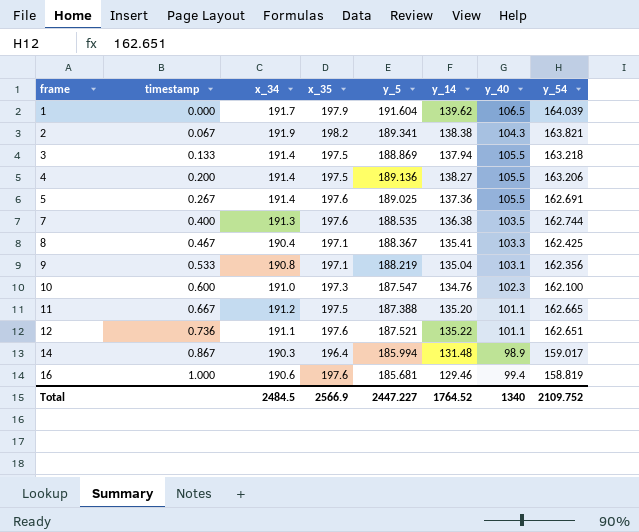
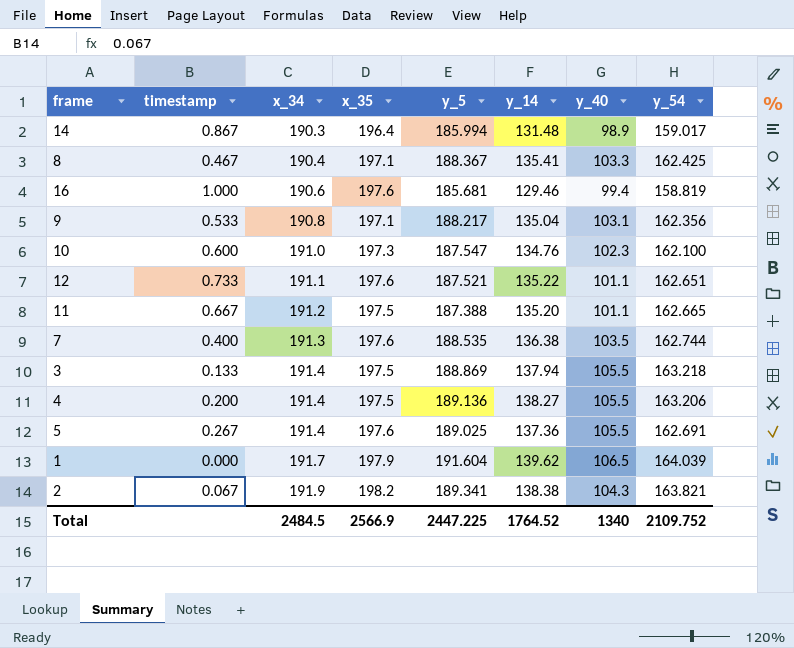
row order: frame ascending -> x_34 ascending
9 | y_5: 188.219 -> 188.217
12 | timestamp: 0.736 -> 0.733
Total | y_5: 2447.227 -> 2447.225

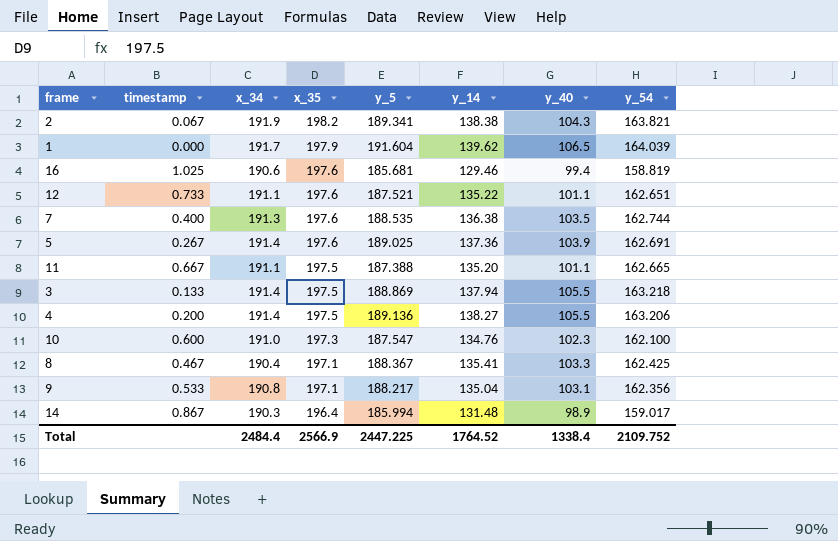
row order: x_34 ascending -> x_35 descending
16 | timestamp: 1.000 -> 1.025
5 | y_40: 105.5 -> 103.9
11 | x_34: 191.2 -> 191.1
Total | x_34: 2484.5 -> 2484.4
Total | y_40: 1340 -> 1338.4

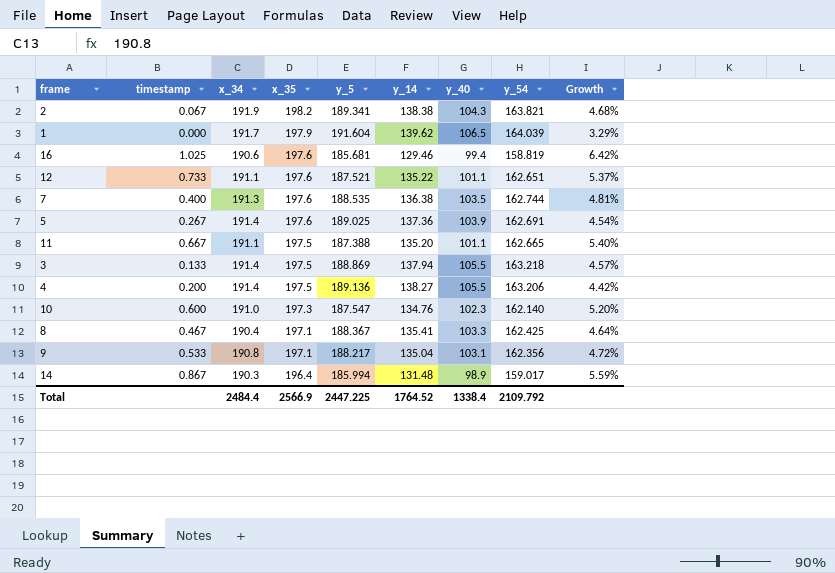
column Growth | formula: none -> ([x_35] - [y_5]) / [y_5]
10 | y_54: 162.100 -> 162.140
Total | y_54: 2109.752 -> 2109.792

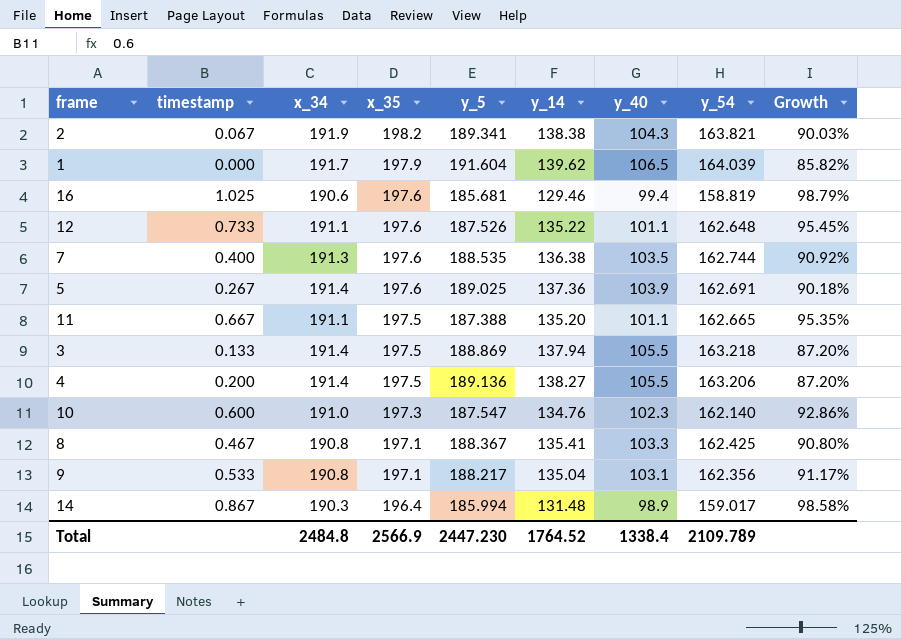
column Growth | formula: ([x_35] - [y_5]) / [y_5] -> ([x_35] - [y_40]) / [y_40]
12 | y_5: 187.521 -> 187.526
12 | y_54: 162.651 -> 162.648
8 | x_34: 190.4 -> 190.8
Total | x_34: 2484.4 -> 2484.8
Total | y_5: 2447.225 -> 2447.230
Total | y_54: 2109.792 -> 2109.789

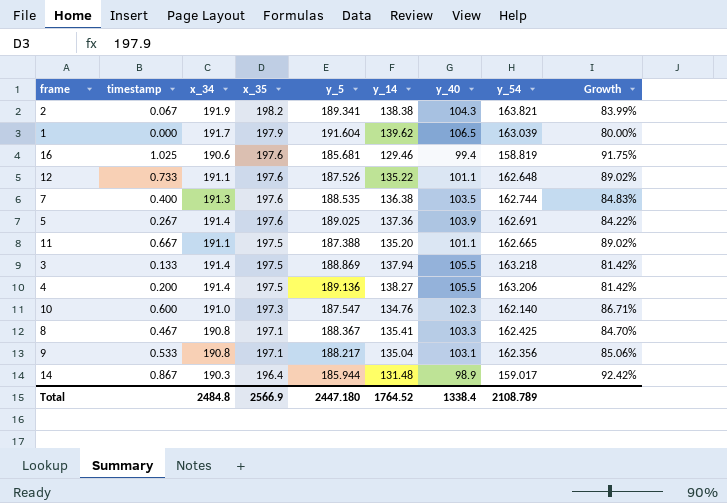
column Growth | formula: ([x_35] - [y_40]) / [y_40] -> ([x_34] - [y_40]) / [y_40]
1 | y_54: 164.039 -> 163.039
14 | y_5: 185.994 -> 185.944
Total | y_5: 2447.230 -> 2447.180
Total | y_54: 2109.789 -> 2108.789

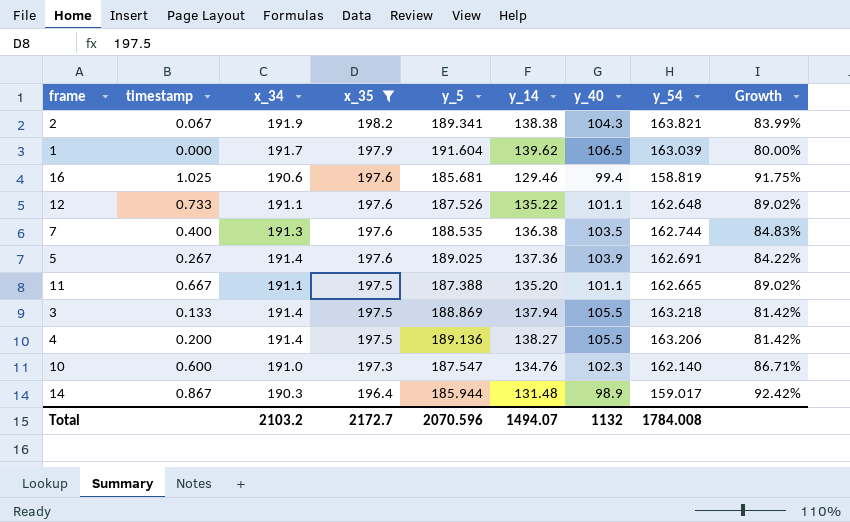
filter: none -> x_35 != 197.1
Total | x_34: 2484.8 -> 2103.2
Total | x_35: 2566.9 -> 2172.7
Total | y_5: 2447.180 -> 2070.596
Total | y_14: 1764.52 -> 1494.07
Total | y_40: 1338.4 -> 1132
Total | y_54: 2108.789 -> 1784.008

